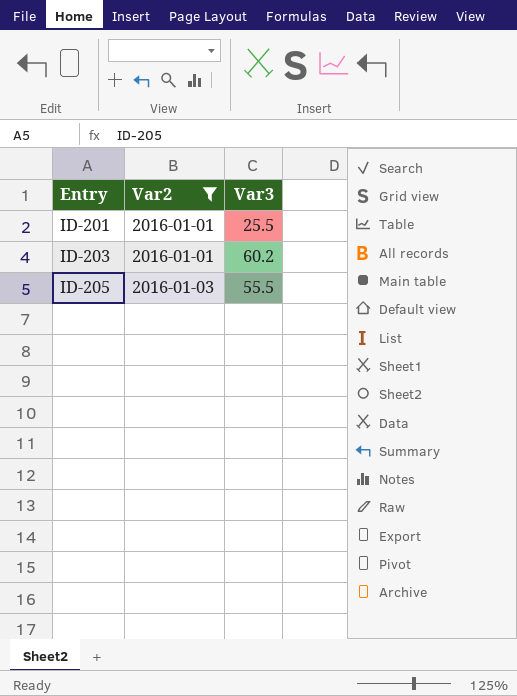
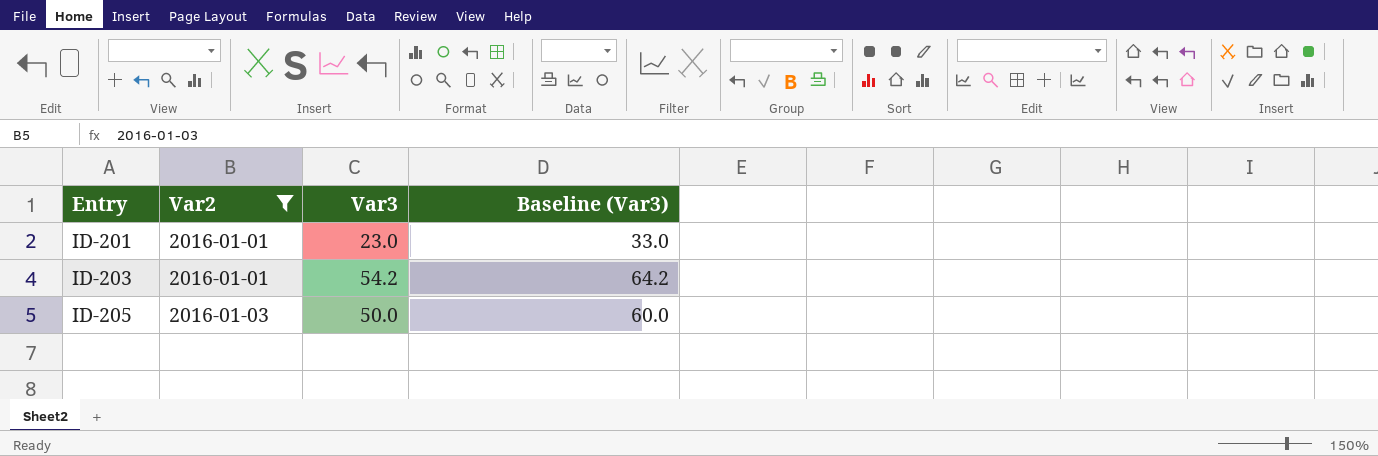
column Baseline (Var3) | formula: none -> [Var3] + 10
ID-201 | Var3: 25.5 -> 23.0
ID-203 | Var3: 60.2 -> 54.2
ID-205 | Var3: 55.5 -> 50.0

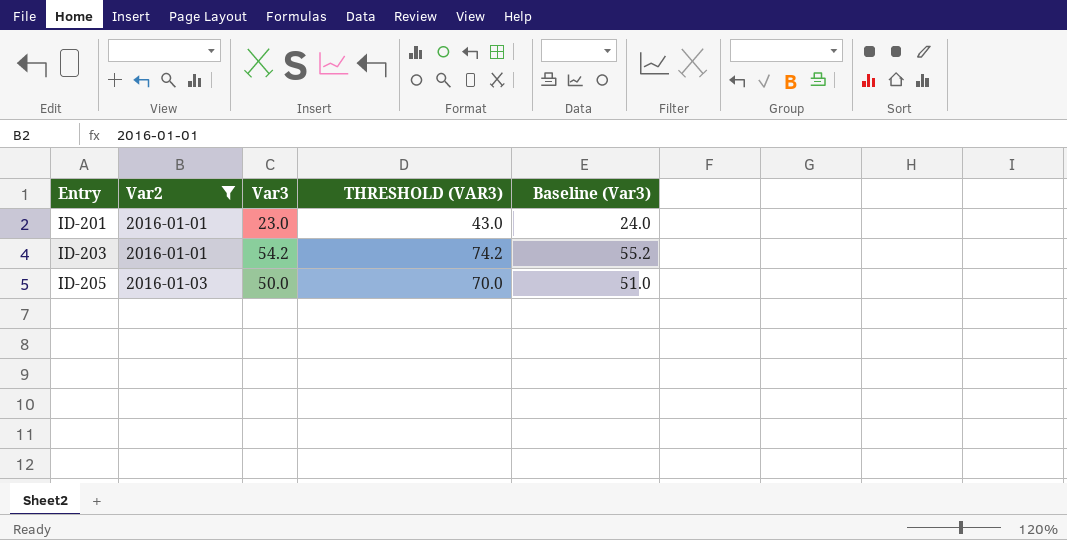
column THRESHOLD (VAR3) | formula: none -> [Var3] + 20
column Baseline (Var3) | formula: [Var3] + 10 -> [Var3] + 1

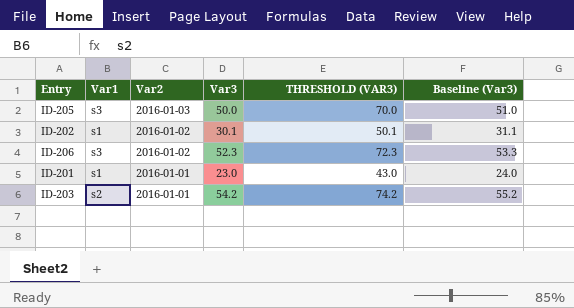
filter: Var2 != 2016-01-02 -> none
row order: Entry ascending -> Var2 descending
column Var1 | position: none -> 2

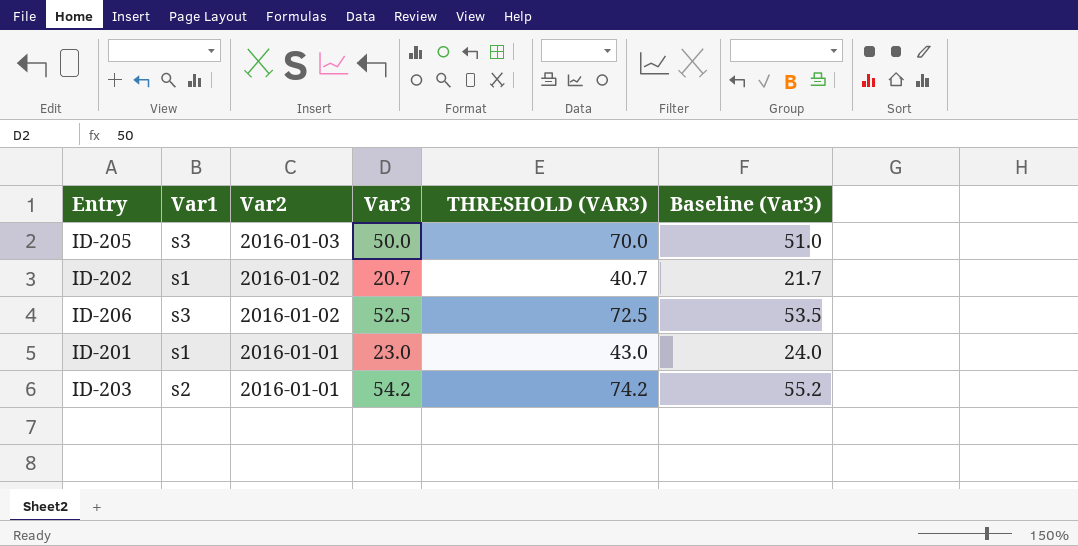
ID-202 | Var3: 30.1 -> 20.7
ID-202 | THRESHOLD (VAR3): 50.1 -> 40.7
ID-202 | Baseline (Var3): 31.1 -> 21.7
ID-206 | Var3: 52.3 -> 52.5
ID-206 | THRESHOLD (VAR3): 72.3 -> 72.5
ID-206 | Baseline (Var3): 53.3 -> 53.5

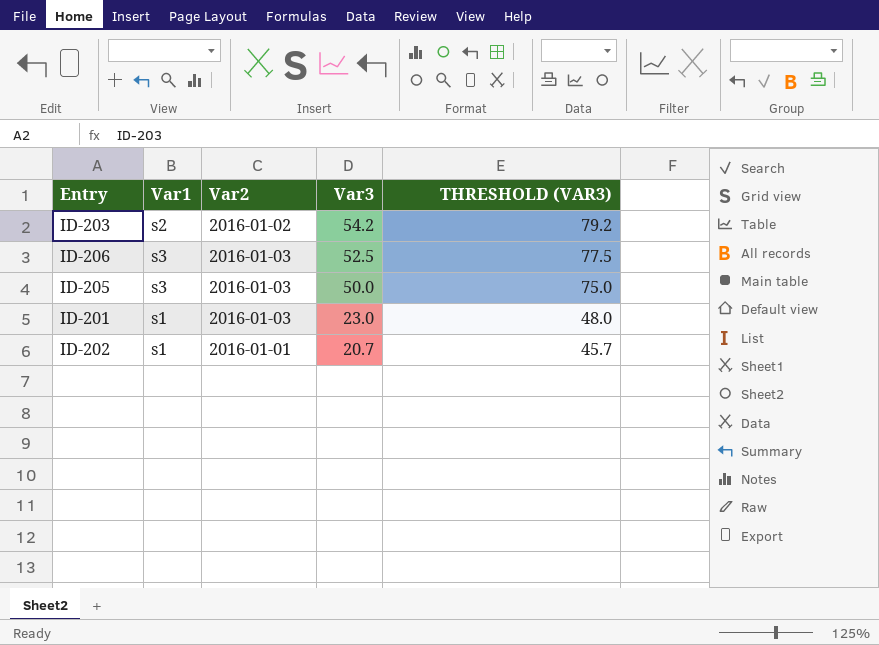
row order: Var2 descending -> Var3 descending
column Baseline (Var3) | formula: [Var3] + 1 -> none
column THRESHOLD (VAR3) | formula: [Var3] + 20 -> [Var3] + 25
ID-203 | Var2: 2016-01-01 -> 2016-01-02
ID-206 | Var2: 2016-01-02 -> 2016-01-03
ID-201 | Var2: 2016-01-01 -> 2016-01-03
ID-202 | Var2: 2016-01-02 -> 2016-01-01

